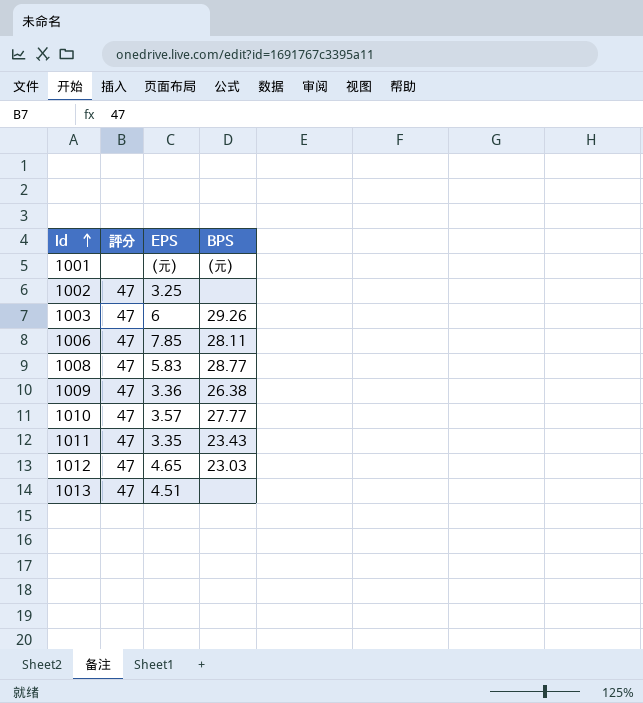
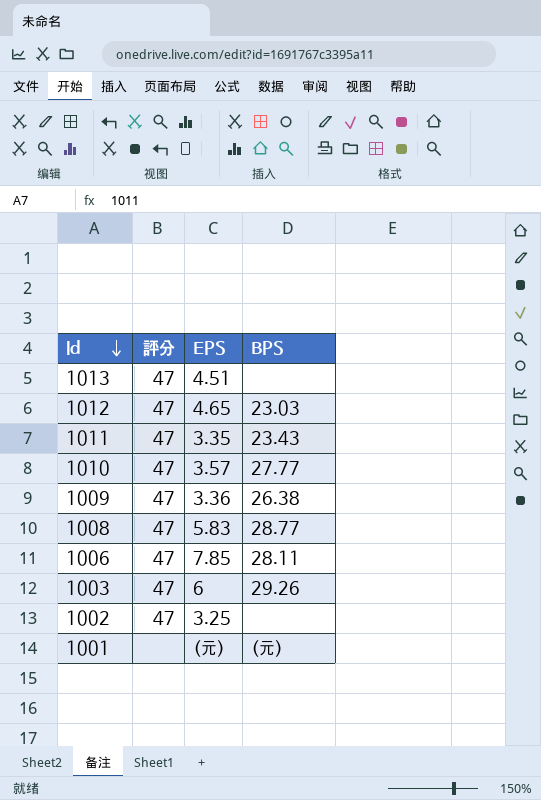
row order: Id ascending -> Id descending

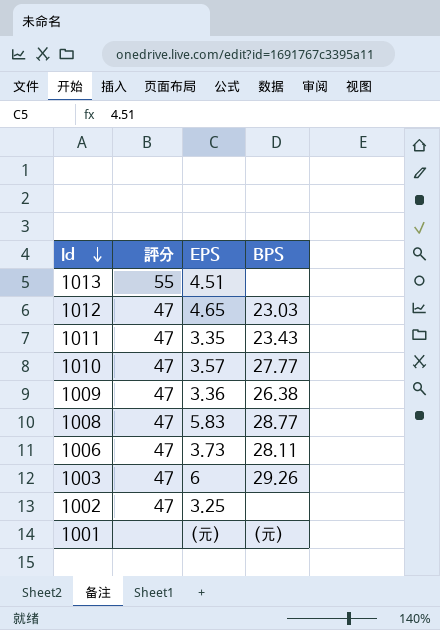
1013 | 評分: 47 -> 55
1006 | EPS: 7.85 -> 3.73

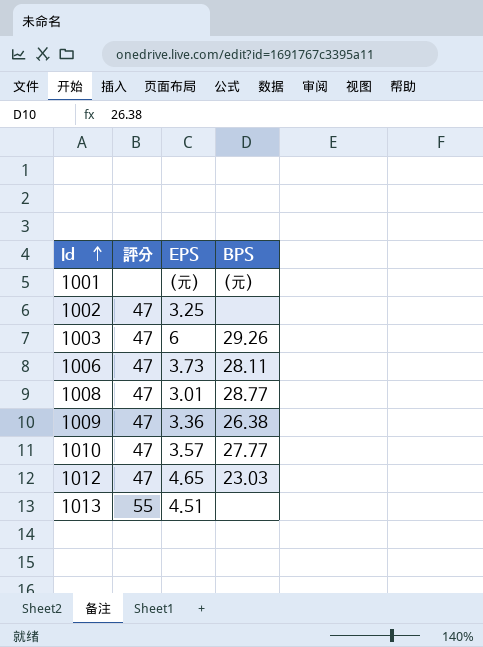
row order: Id descending -> Id ascending
row 1011: 47 | 3.35 | 23.43 -> none
1008 | EPS: 5.83 -> 3.01

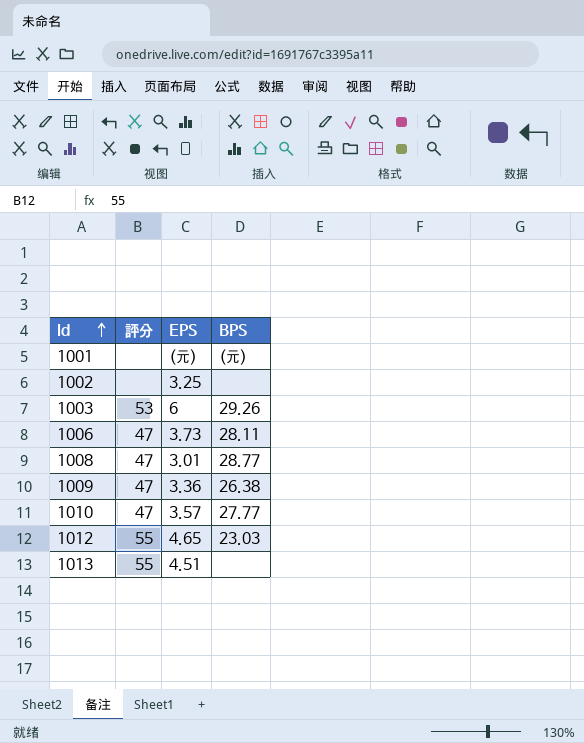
1002 | 評分: 47 -> none
1003 | 評分: 47 -> 53
1012 | 評分: 47 -> 55

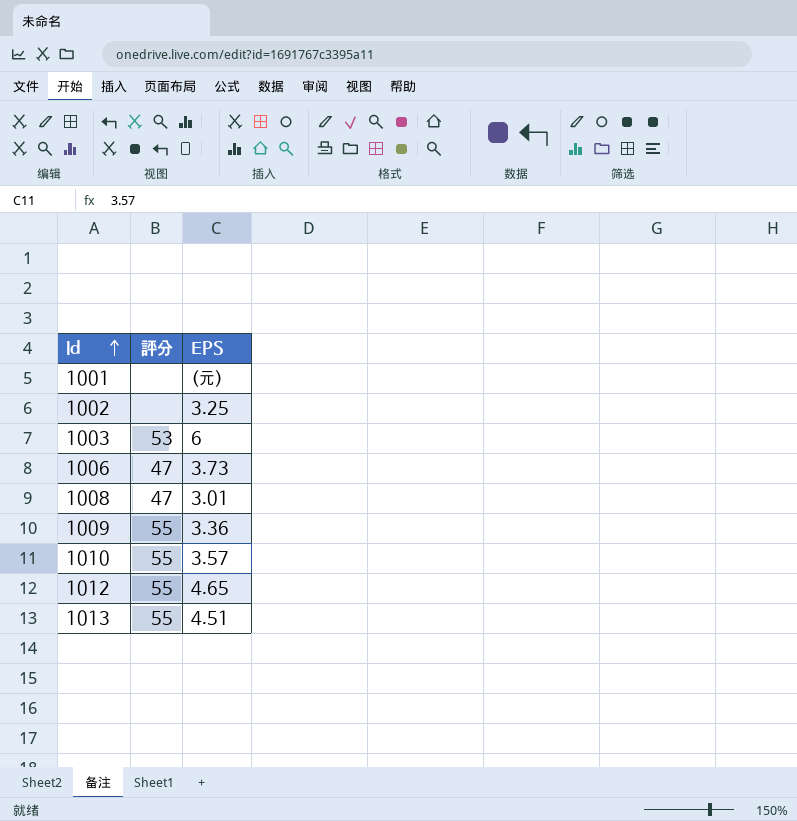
column BPS | position: 4 -> none
1009 | 評分: 47 -> 55
1010 | 評分: 47 -> 55

